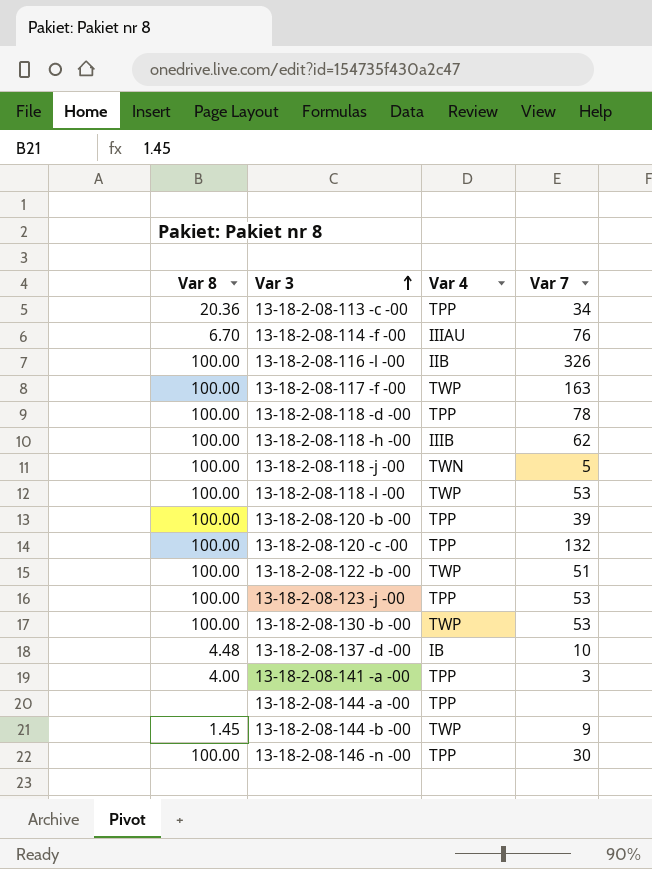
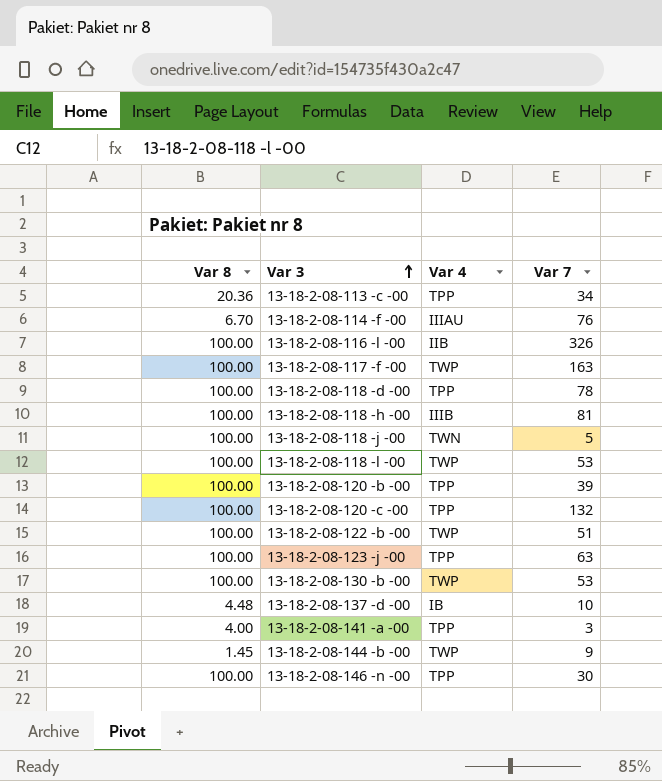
row 13-18-2-08-144 -a -00: none | TPP | none -> none
13-18-2-08-118 -h -00 | Var 7: 62 -> 81
13-18-2-08-123 -j -00 | Var 7: 53 -> 63

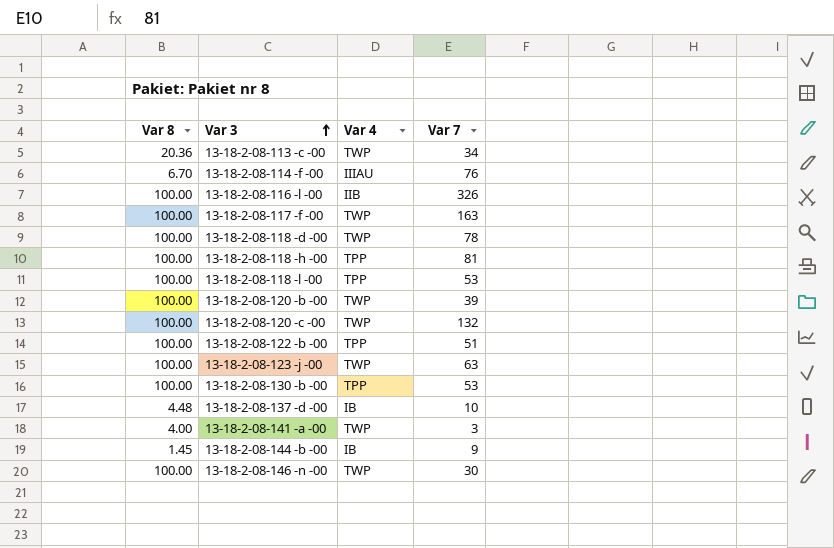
row 13-18-2-08-118 -j -00: 100.00 | TWN | 5 -> none
13-18-2-08-113 -c -00 | Var 4: TPP -> TWP
13-18-2-08-118 -d -00 | Var 4: TPP -> TWP
13-18-2-08-118 -h -00 | Var 4: IIIB -> TPP
13-18-2-08-118 -l -00 | Var 4: TWP -> TPP
13-18-2-08-120 -b -00 | Var 4: TPP -> TWP
13-18-2-08-120 -c -00 | Var 4: TPP -> TWP
13-18-2-08-122 -b -00 | Var 4: TWP -> TPP
13-18-2-08-123 -j -00 | Var 4: TPP -> TWP
13-18-2-08-130 -b -00 | Var 4: TWP -> TPP
13-18-2-08-141 -a -00 | Var 4: TPP -> TWP
13-18-2-08-144 -b -00 | Var 4: TWP -> IB
13-18-2-08-146 -n -00 | Var 4: TPP -> TWP

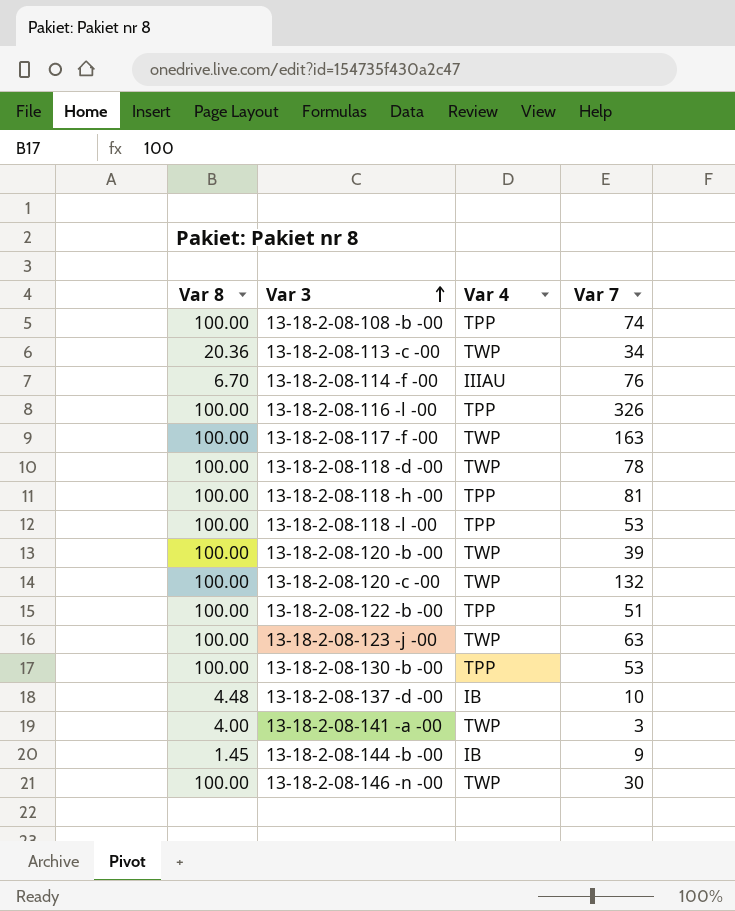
row 13-18-2-08-108 -b -00: none -> 100.00 | TPP | 74
13-18-2-08-116 -l -00 | Var 4: IIB -> TPP

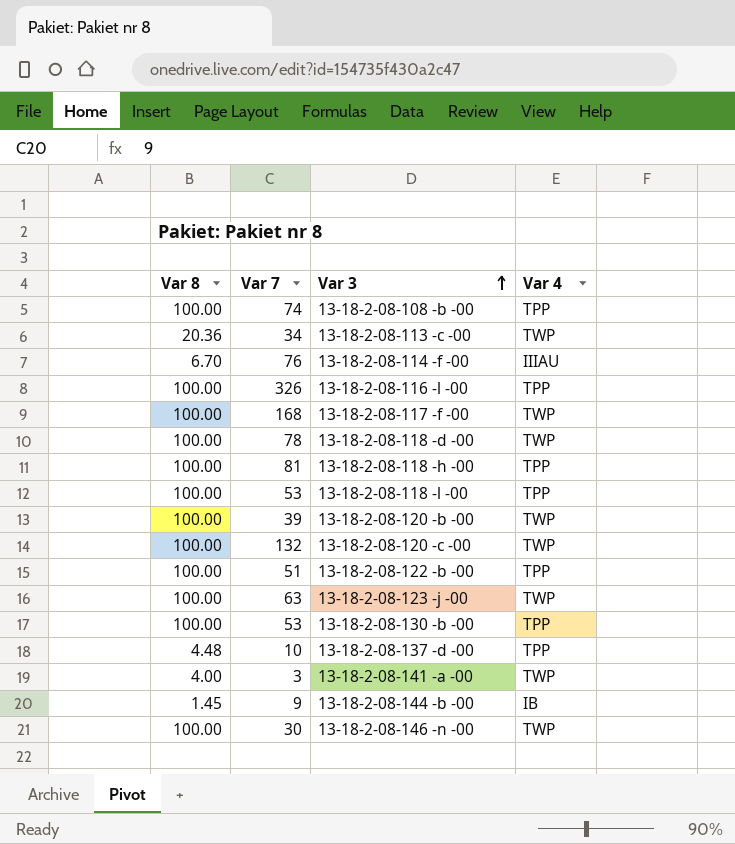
column Var 7 | position: 4 -> 2
13-18-2-08-117 -f -00 | Var 7: 163 -> 168
13-18-2-08-137 -d -00 | Var 4: IB -> TPP

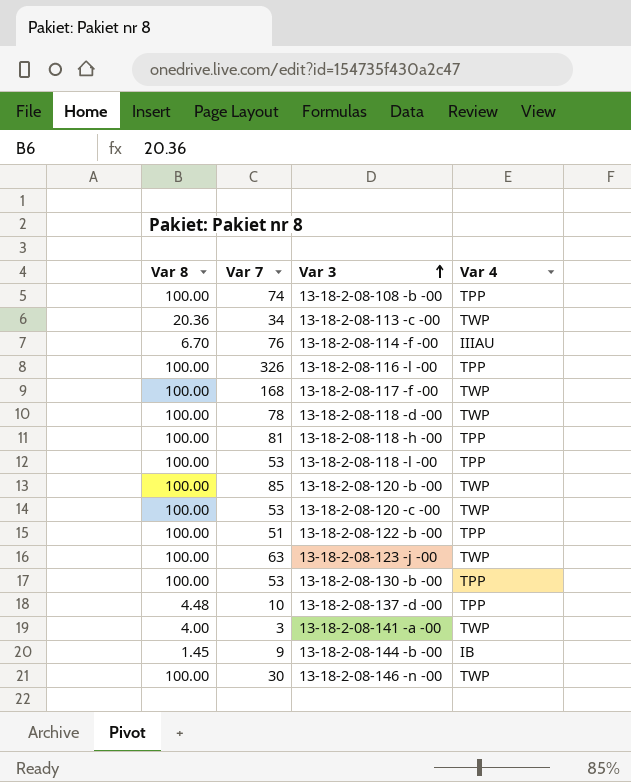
13-18-2-08-120 -b -00 | Var 7: 39 -> 85
13-18-2-08-120 -c -00 | Var 7: 132 -> 53

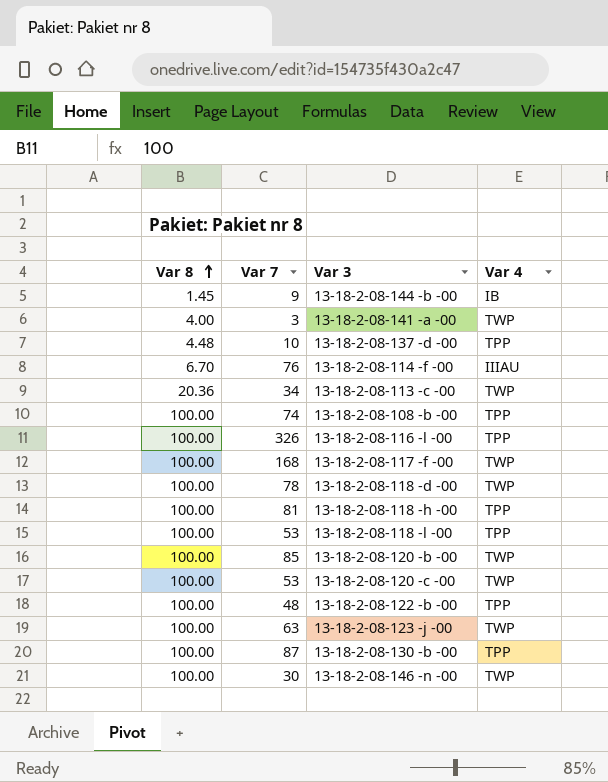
row order: Var 3 ascending -> Var 8 ascending
13-18-2-08-122 -b -00 | Var 7: 51 -> 48
13-18-2-08-130 -b -00 | Var 7: 53 -> 87

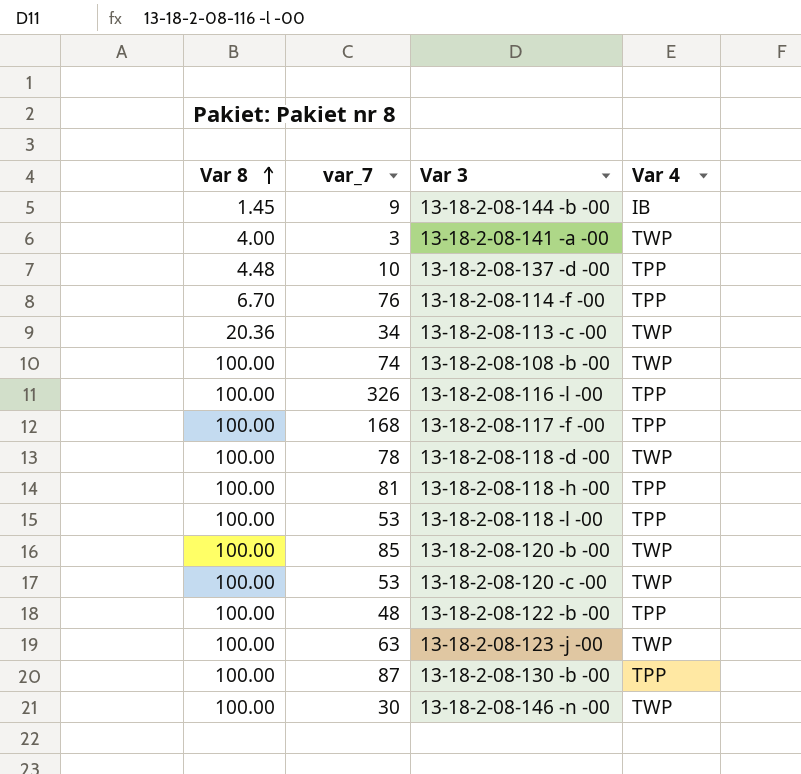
column name: Var 7 -> var_7
13-18-2-08-114 -f -00 | Var 4: IIIAU -> TPP
13-18-2-08-108 -b -00 | Var 4: TPP -> TWP
13-18-2-08-117 -f -00 | Var 4: TWP -> TPP

